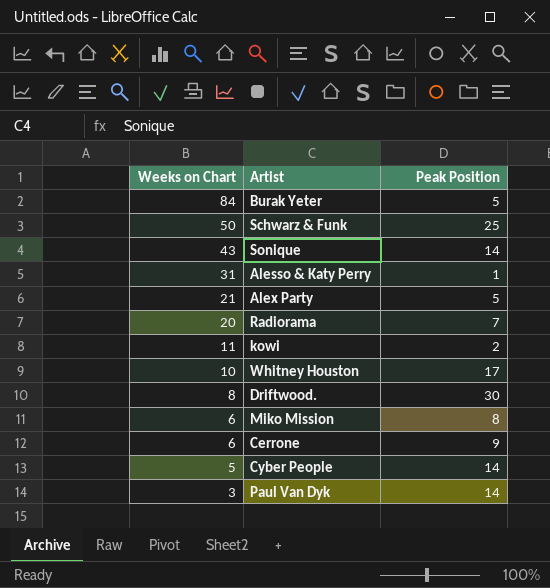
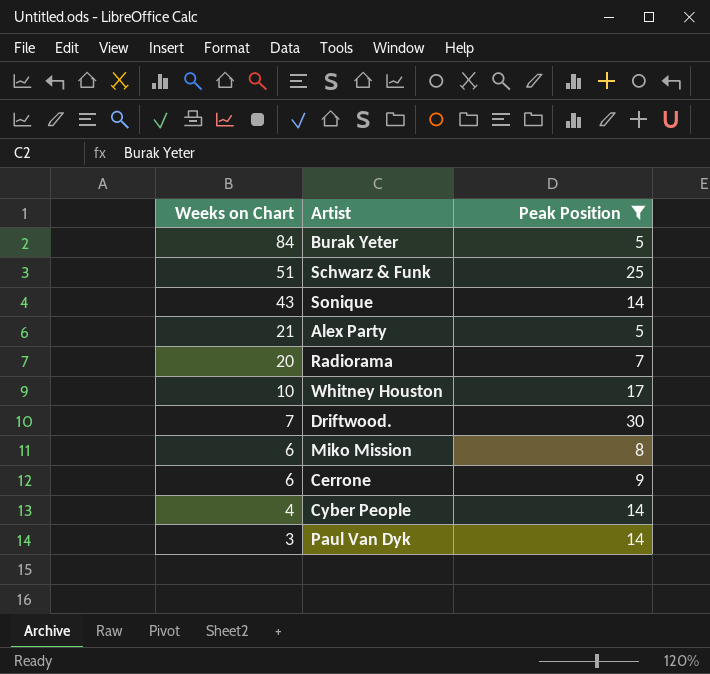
filter: none -> Peak Position >= 5
Schwarz & Funk | Weeks on Chart: 50 -> 51
Driftwood. | Weeks on Chart: 8 -> 7
Cyber People | Weeks on Chart: 5 -> 4

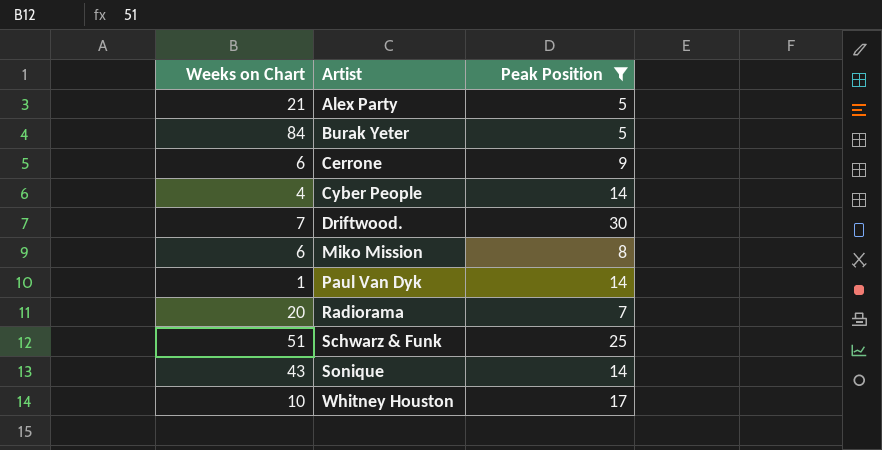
row order: Weeks on Chart descending -> Artist ascending
Paul Van Dyk | Weeks on Chart: 3 -> 1

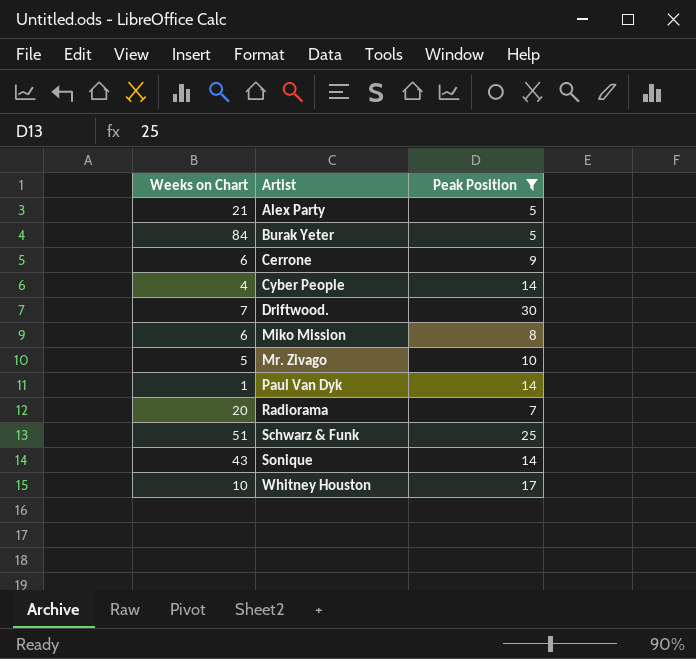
row Mr. Zivago: none -> 5 | 10

